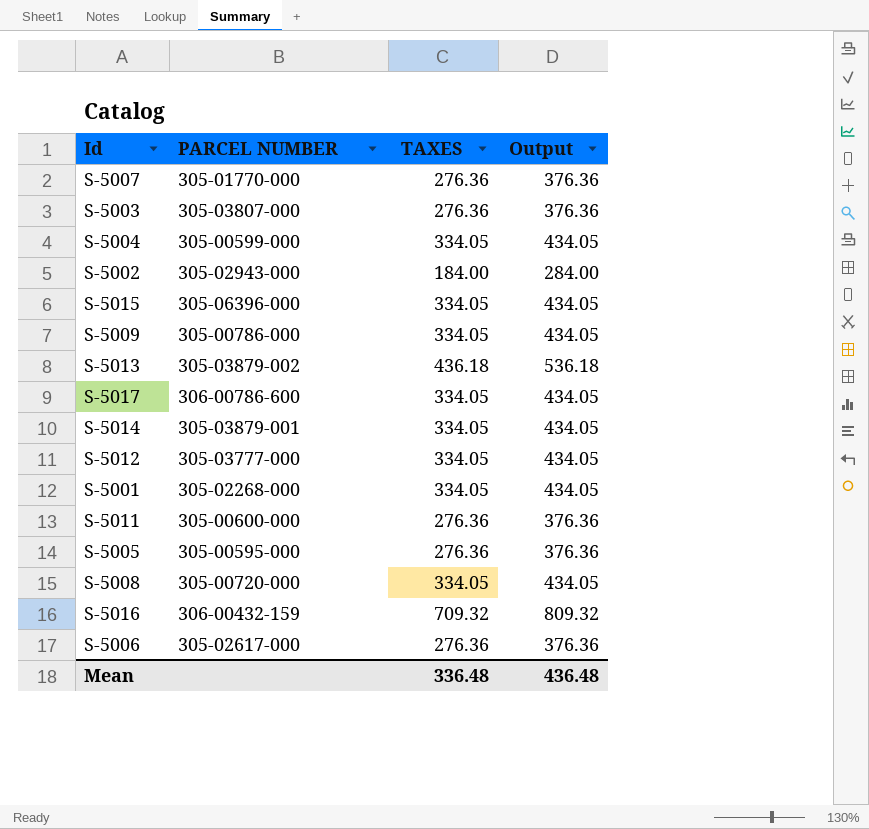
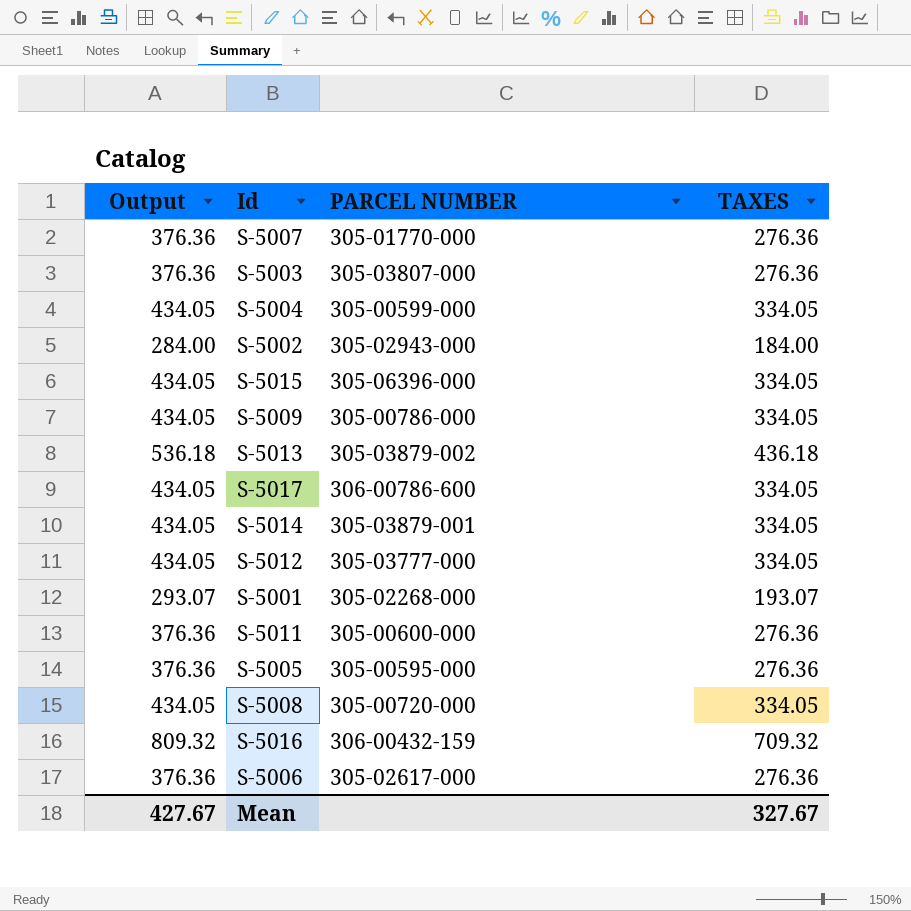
column Output | position: 4 -> 1
S-5001 | Output: 434.05 -> 293.07
S-5001 | TAXES: 334.05 -> 193.07
Mean | Output: 436.48 -> 427.67
Mean | TAXES: 336.48 -> 327.67

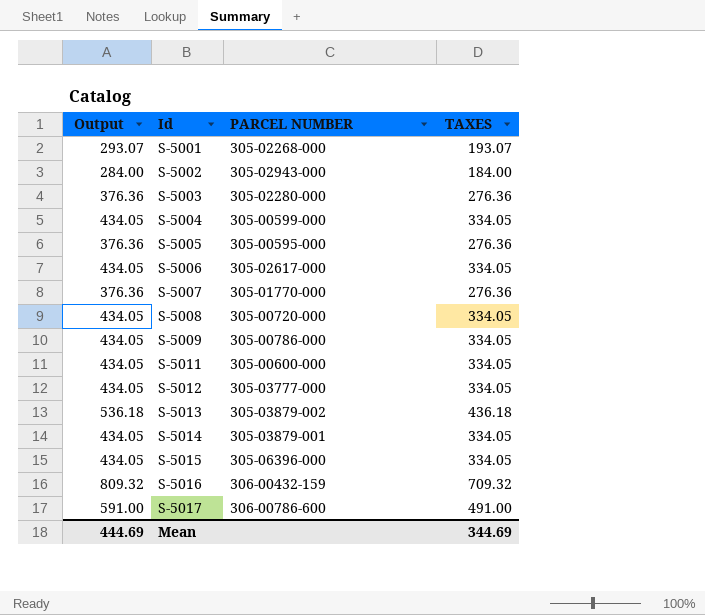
row order: none -> Id ascending
S-5003 | PARCEL NUMBER: 305-03807-000 -> 305-02280-000
S-5006 | Output: 376.36 -> 434.05
S-5006 | TAXES: 276.36 -> 334.05
S-5011 | Output: 376.36 -> 434.05
S-5011 | TAXES: 276.36 -> 334.05
S-5017 | Output: 434.05 -> 591.00
S-5017 | TAXES: 334.05 -> 491.00
Mean | Output: 427.67 -> 444.69
Mean | TAXES: 327.67 -> 344.69

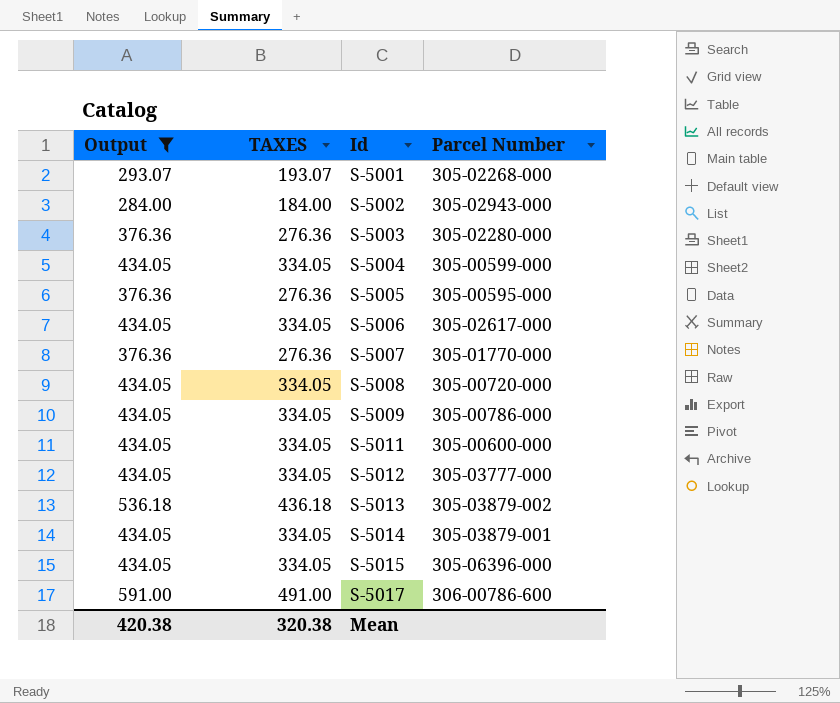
filter: none -> Output != 809.32
column TAXES | position: 4 -> 2
column name: PARCEL NUMBER -> Parcel Number
Mean | Output: 444.69 -> 420.38
Mean | TAXES: 344.69 -> 320.38

